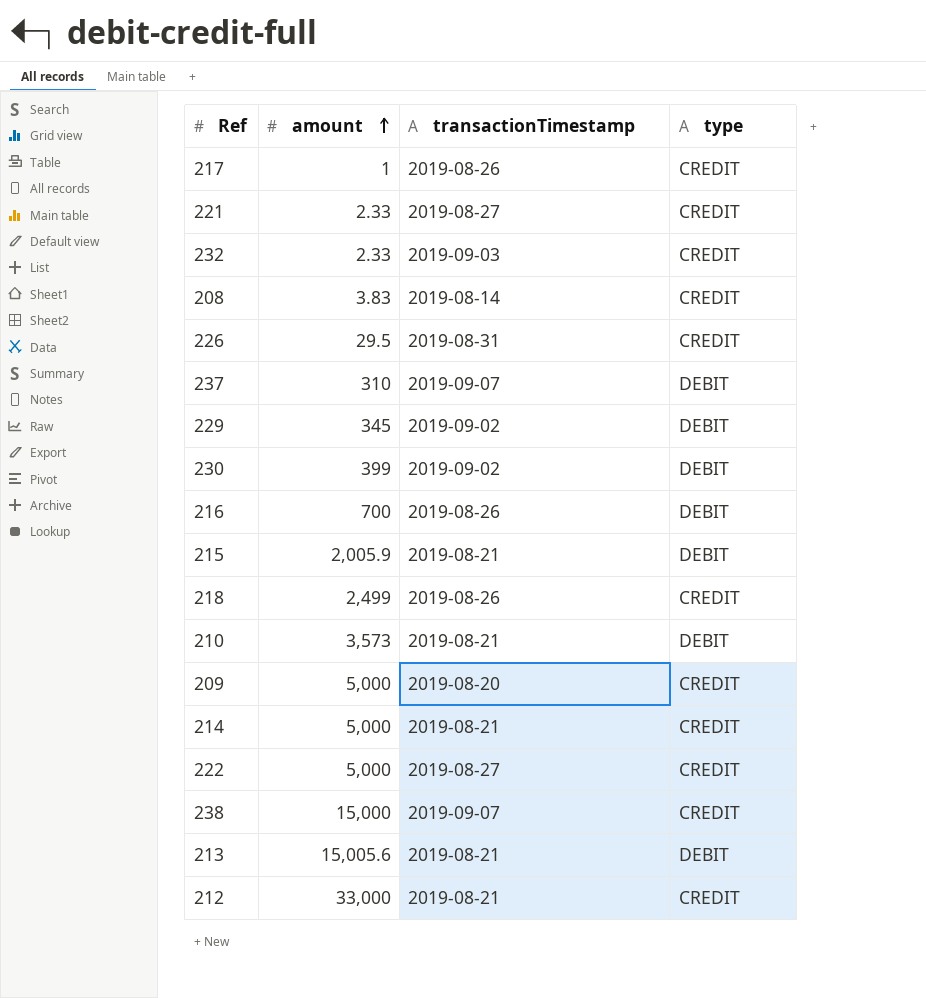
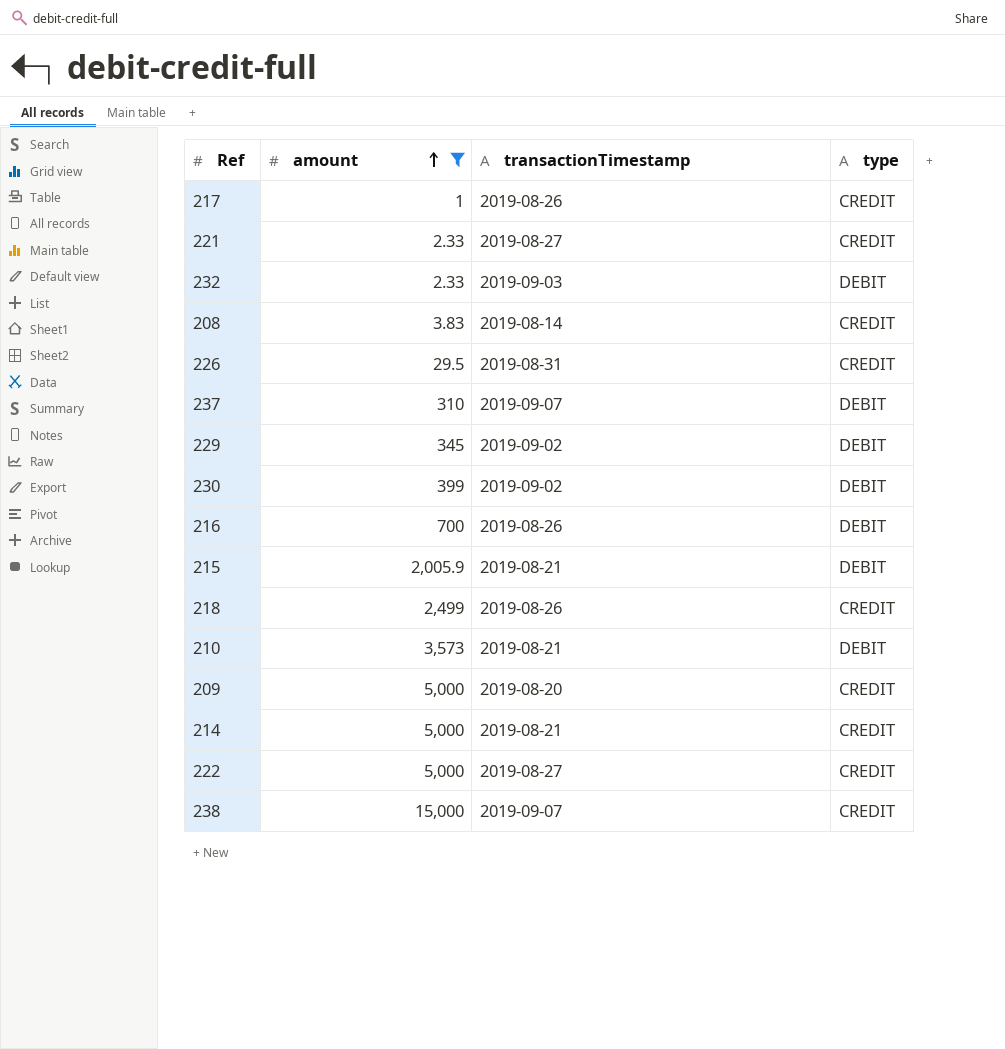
filter: none -> amount <= 15,000
232 | type: CREDIT -> DEBIT

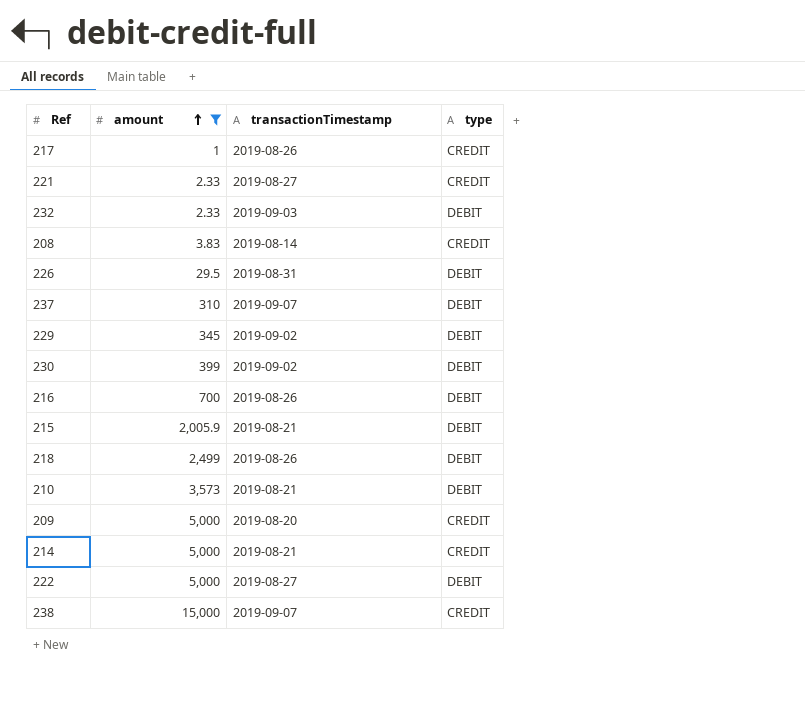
226 | type: CREDIT -> DEBIT
218 | type: CREDIT -> DEBIT
222 | type: CREDIT -> DEBIT

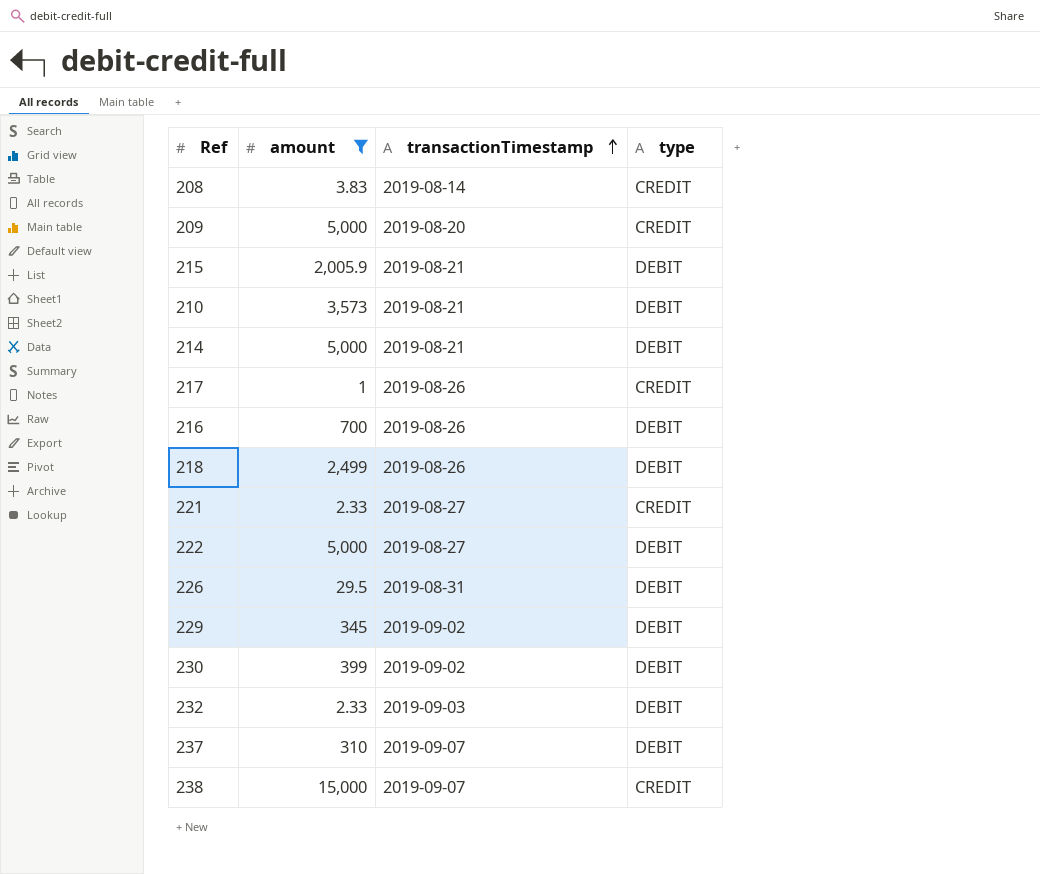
row order: amount ascending -> transactionTimestamp ascending
214 | type: CREDIT -> DEBIT

